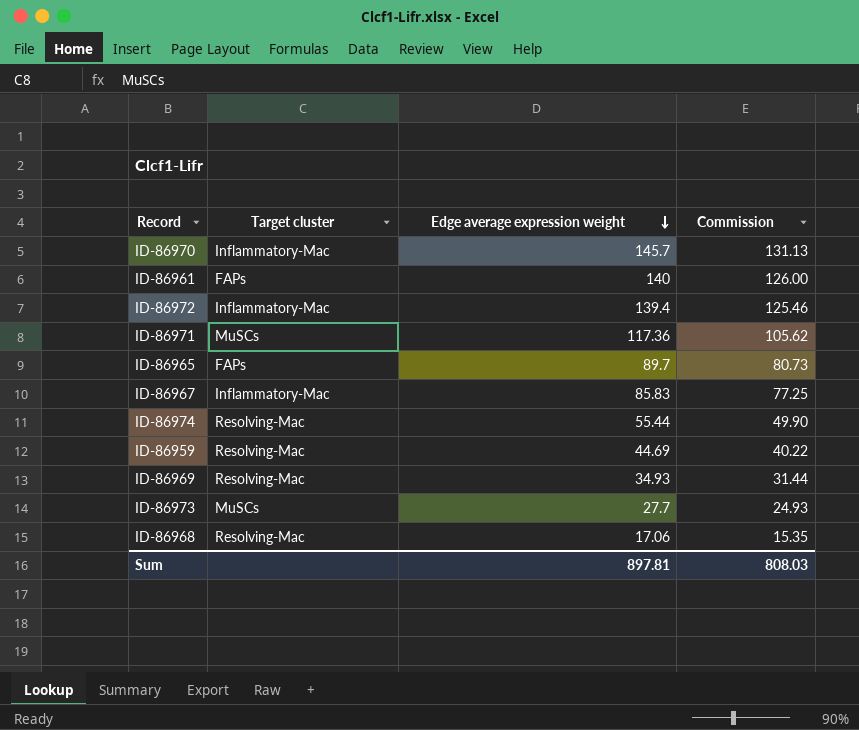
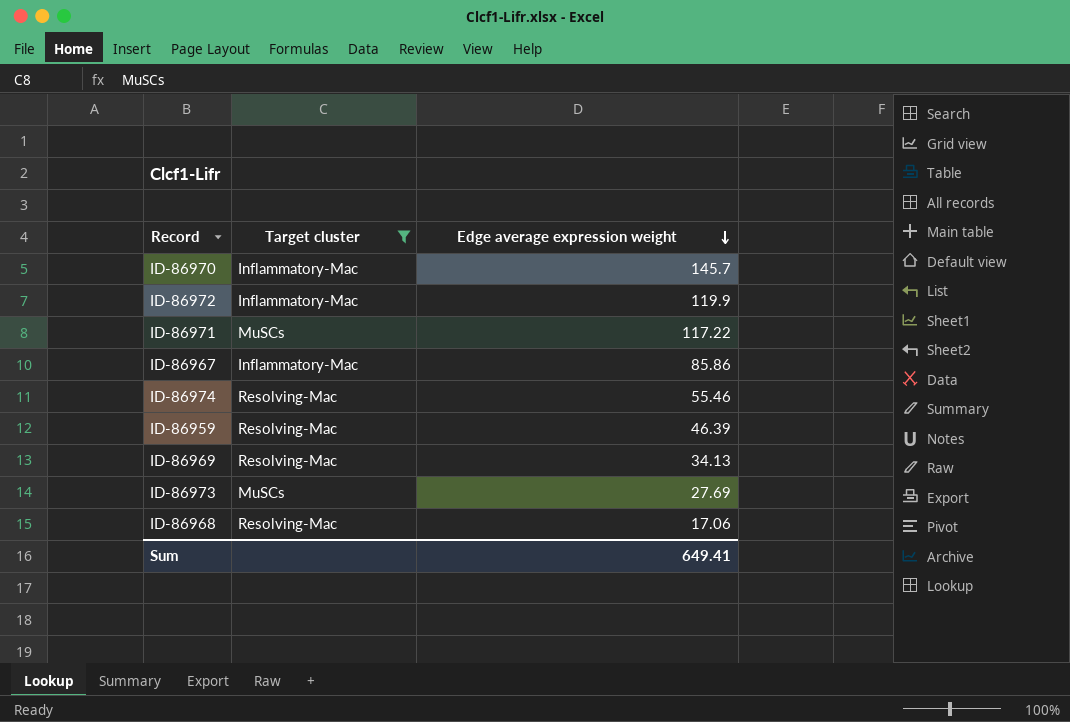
filter: none -> Target cluster != FAPs
column Commission | formula: [Edge average expression weight] * 0.9 -> none
ID-86972 | Edge average expression weight: 139.4 -> 119.9
ID-86971 | Edge average expression weight: 117.36 -> 117.22
ID-86967 | Edge average expression weight: 85.83 -> 85.86
ID-86974 | Edge average expression weight: 55.44 -> 55.46
ID-86959 | Edge average expression weight: 44.69 -> 46.39
ID-86969 | Edge average expression weight: 34.93 -> 34.13
ID-86973 | Edge average expression weight: 27.7 -> 27.69
Sum | Edge average expression weight: 897.81 -> 649.41

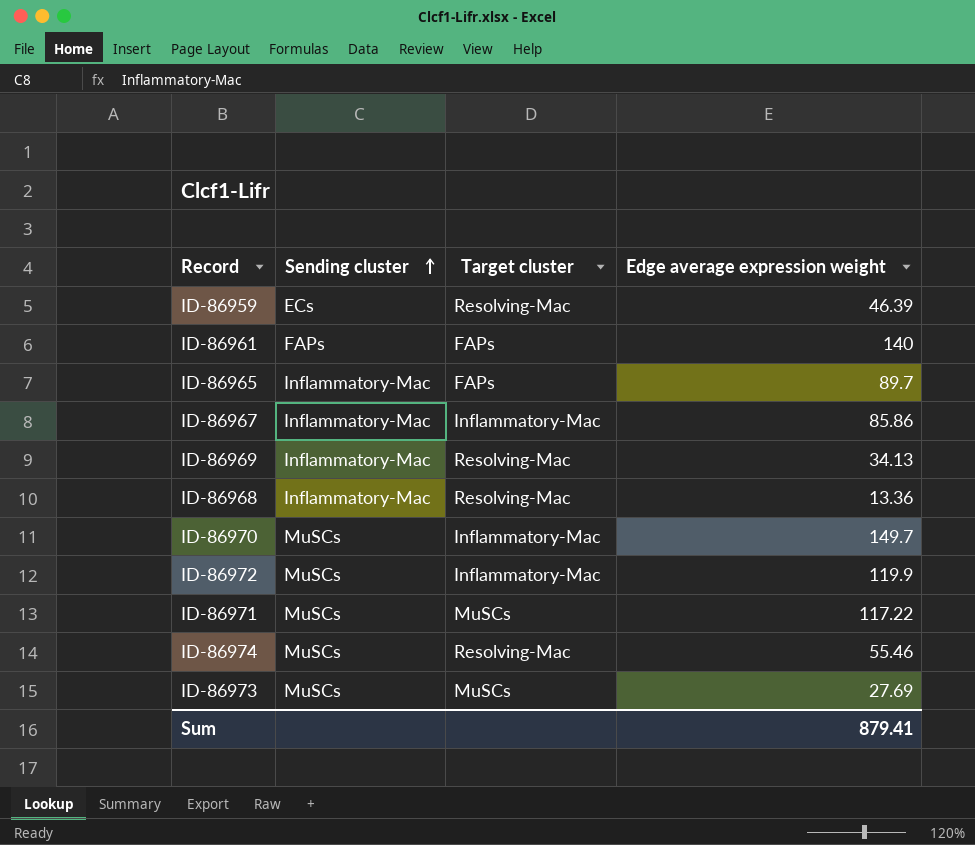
filter: Target cluster != FAPs -> none
row order: Edge average expression weight descending -> Sending cluster ascending
column Sending cluster | position: none -> 2
ID-86968 | Edge average expression weight: 17.06 -> 13.36
ID-86970 | Edge average expression weight: 145.7 -> 149.7
Sum | Edge average expression weight: 649.41 -> 879.41

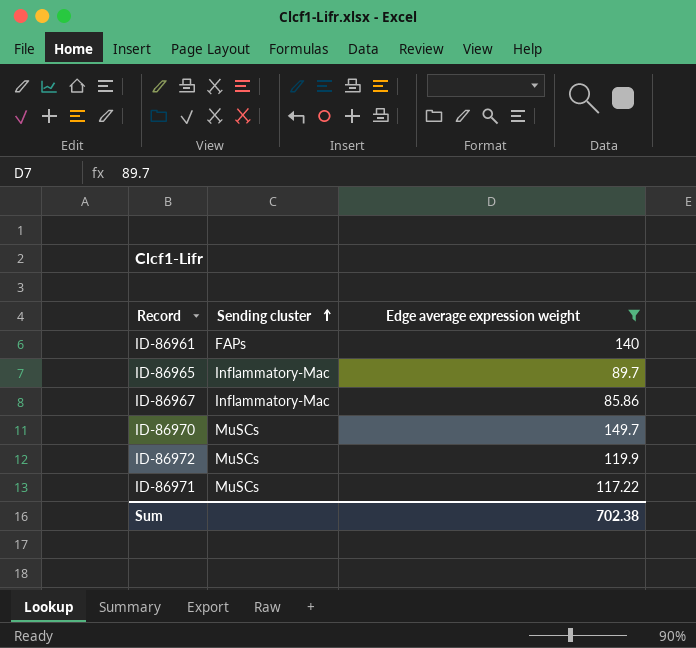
filter: none -> Edge average expression weight >= 85.86
column Target cluster | position: 3 -> none
Sum | Edge average expression weight: 879.41 -> 702.38

